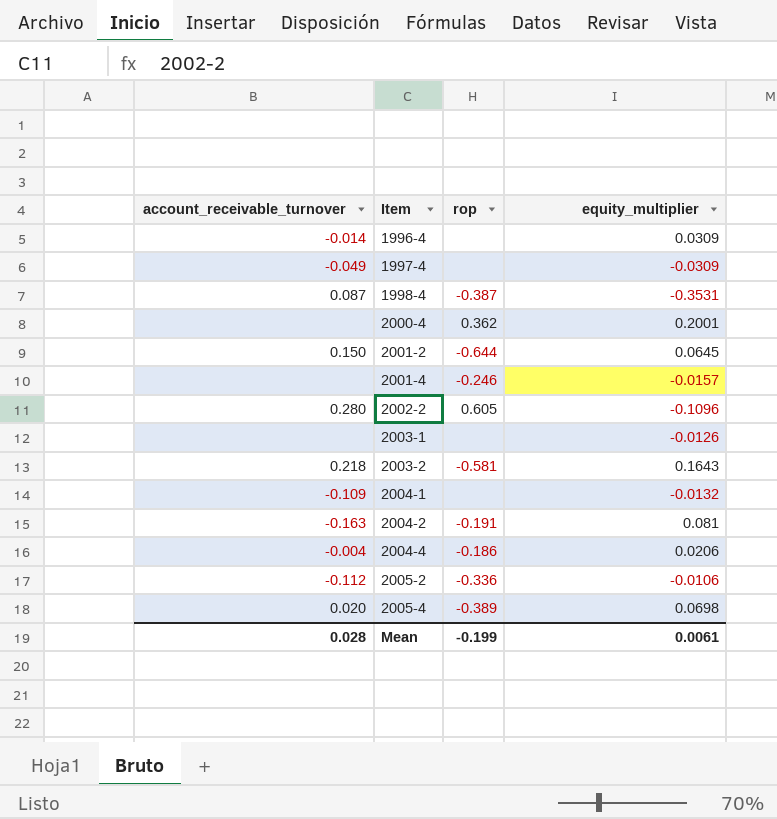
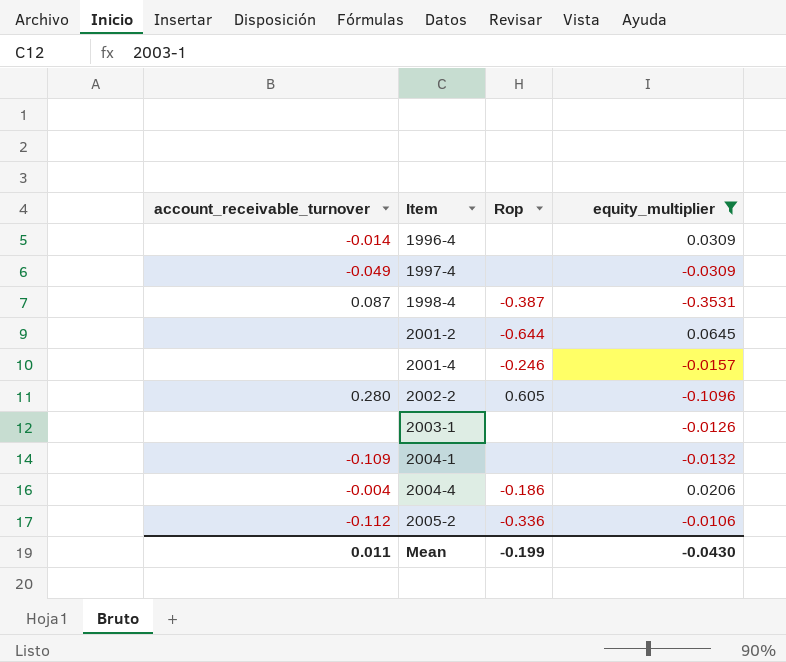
filter: none -> equity_multiplier <= 0.0645
column name: rop -> Rop
2001-2 | account_receivable_turnover: 0.150 -> none
Mean | account_receivable_turnover: 0.028 -> 0.011
Mean | equity_multiplier: 0.0061 -> -0.0430

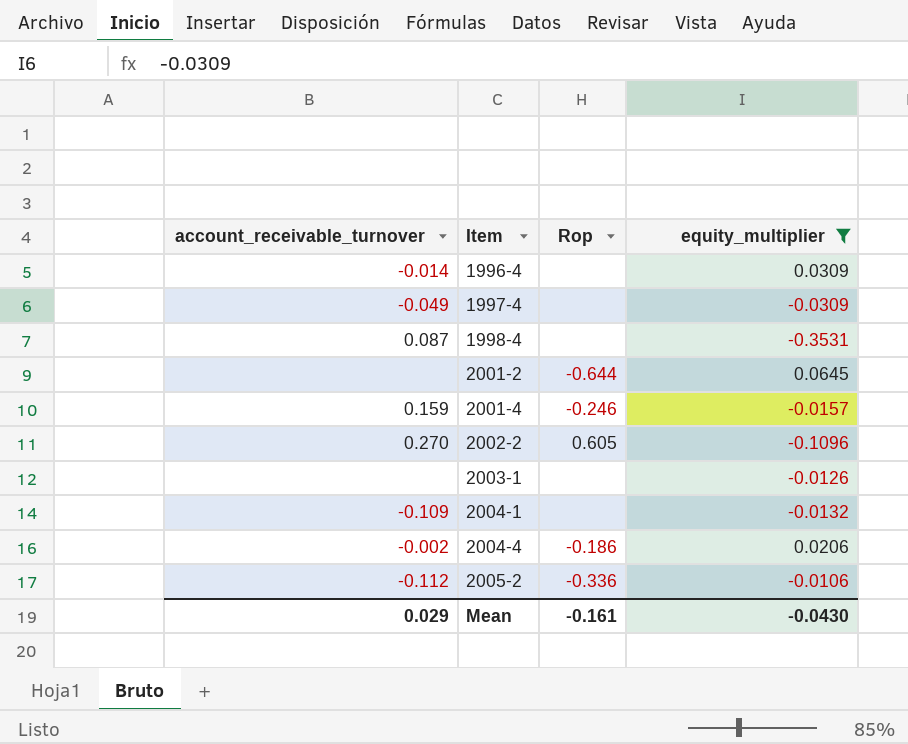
1998-4 | Rop: -0.387 -> none
2001-4 | account_receivable_turnover: none -> 0.159
2002-2 | account_receivable_turnover: 0.280 -> 0.270
2004-4 | account_receivable_turnover: -0.004 -> -0.002
Mean | account_receivable_turnover: 0.011 -> 0.029
Mean | Rop: -0.199 -> -0.161

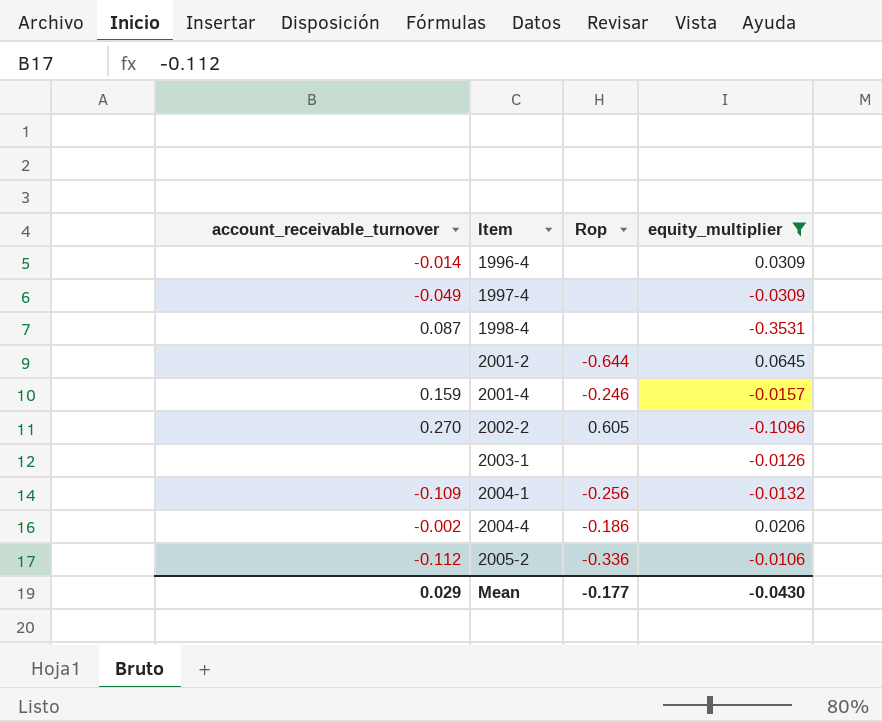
2004-1 | Rop: none -> -0.256
Mean | Rop: -0.161 -> -0.177

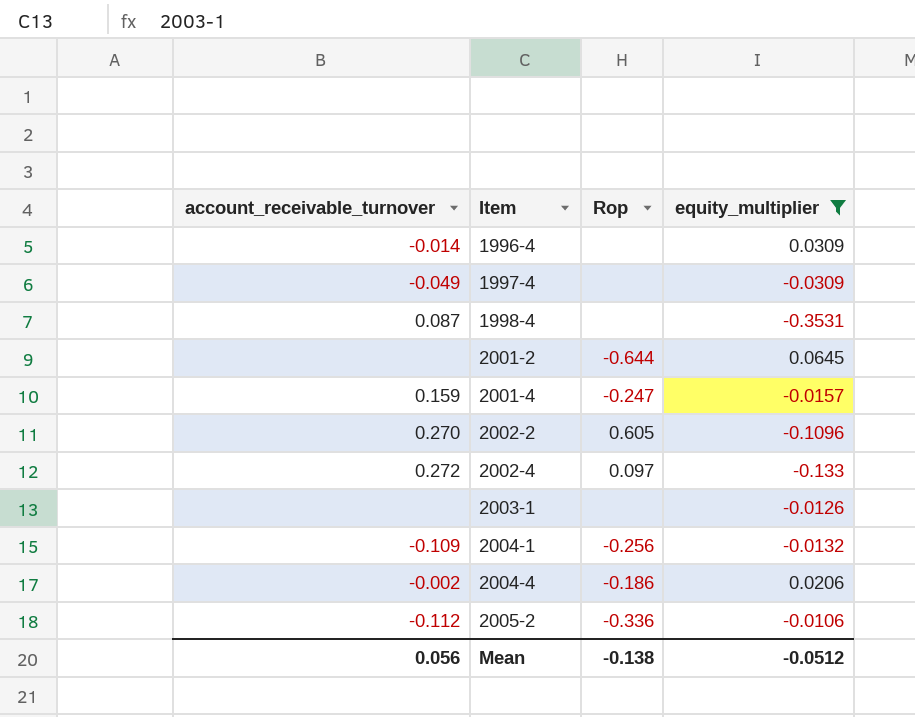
2001-4 | Rop: -0.246 -> -0.247
row 2002-4: none -> 0.272 | 0.097 | -0.133
Mean | account_receivable_turnover: 0.029 -> 0.056
Mean | Rop: -0.177 -> -0.138
Mean | equity_multiplier: -0.0430 -> -0.0512

